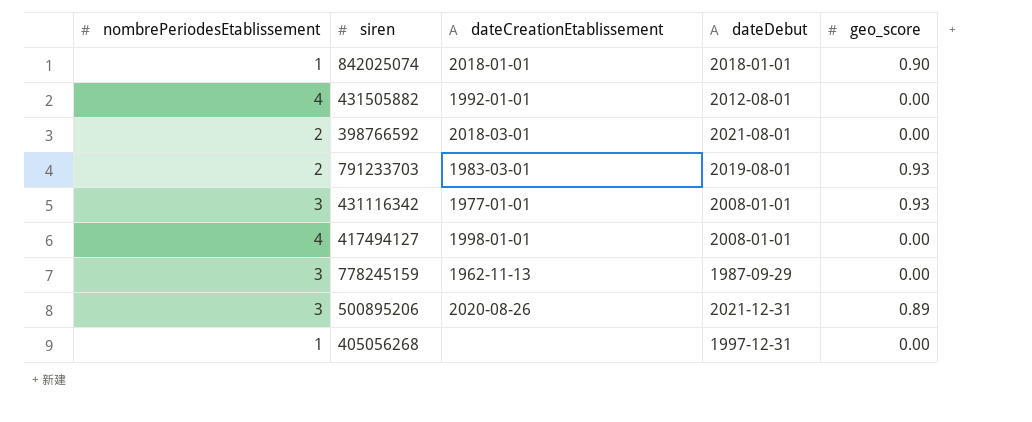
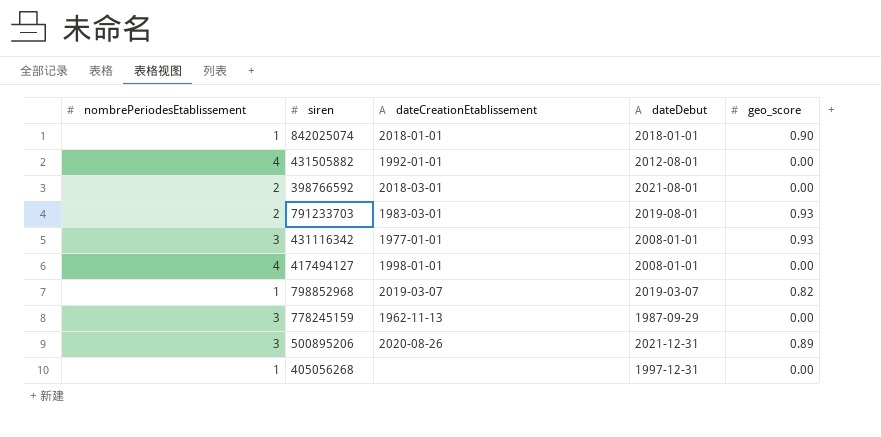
row 798852968: none -> 1 | 2019-03-07 | 2019-03-07 | 0.82

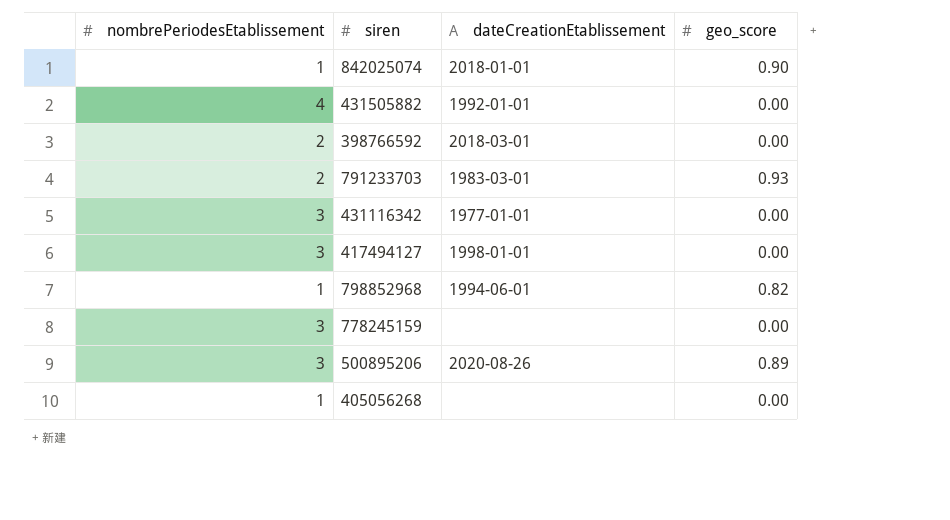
column dateDebut | position: 4 -> none
431116342 | geo_score: 0.93 -> 0.00
417494127 | nombrePeriodesEtablissement: 4 -> 3
798852968 | dateCreationEtablissement: 2019-03-07 -> 1994-06-01
778245159 | dateCreationEtablissement: 1962-11-13 -> none

